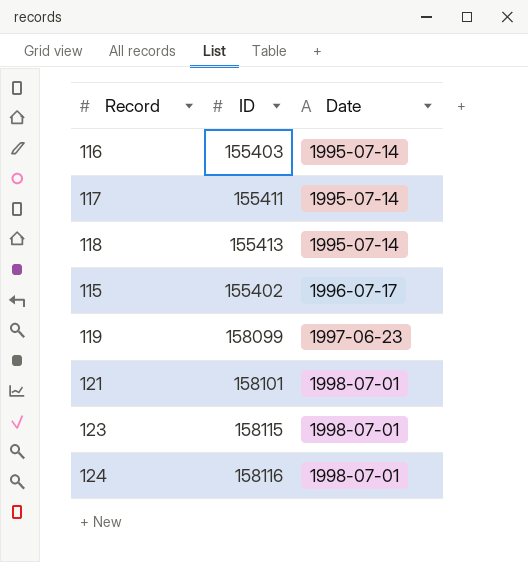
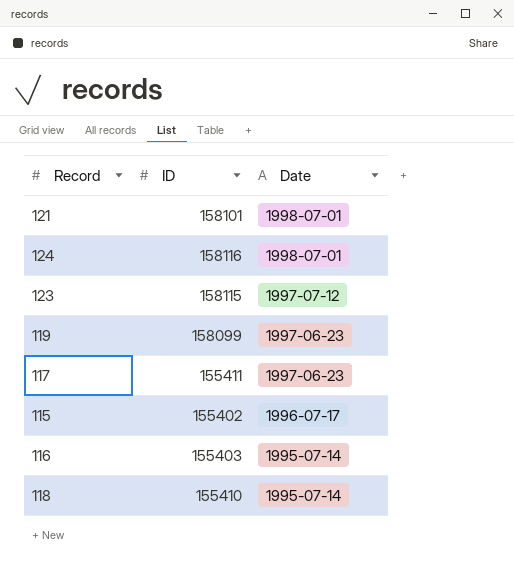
row order: Date ascending -> Date descending
123 | Date: 1998-07-01 -> 1997-07-12
117 | Date: 1995-07-14 -> 1997-06-23
118 | ID: 155413 -> 155410

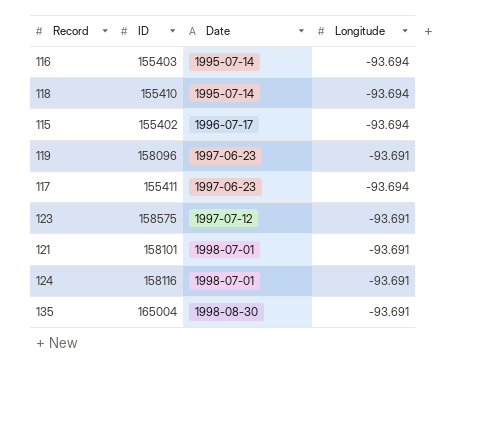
row order: Date descending -> Date ascending
column Longitude | position: none -> 4
119 | ID: 158099 -> 158096
123 | ID: 158115 -> 158575
row 135: none -> 165004 | 1998-08-30 | -93.691

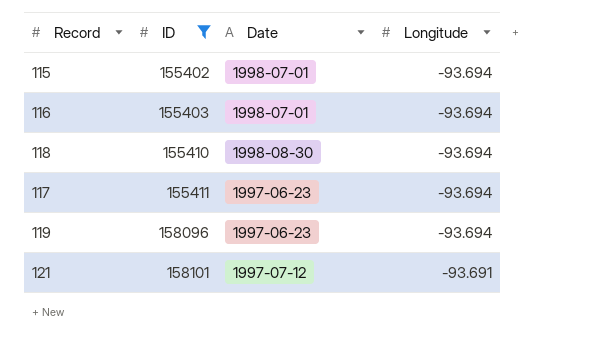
filter: none -> ID <= 158101
row order: Date ascending -> ID ascending
115 | Date: 1996-07-17 -> 1998-07-01
116 | Date: 1995-07-14 -> 1998-07-01
118 | Date: 1995-07-14 -> 1998-08-30
119 | Longitude: -93.691 -> -93.694
121 | Date: 1998-07-01 -> 1997-07-12

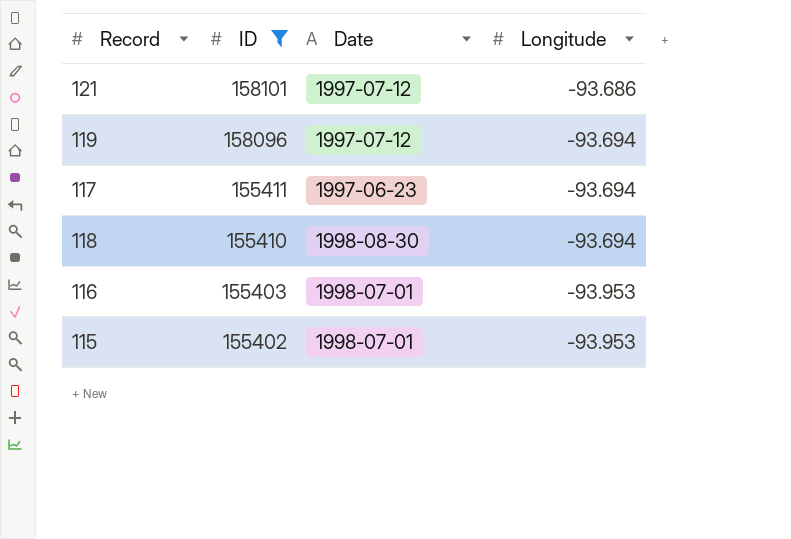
row order: ID ascending -> ID descending
121 | Longitude: -93.691 -> -93.686
119 | Date: 1997-06-23 -> 1997-07-12
116 | Longitude: -93.694 -> -93.953
115 | Longitude: -93.694 -> -93.953

